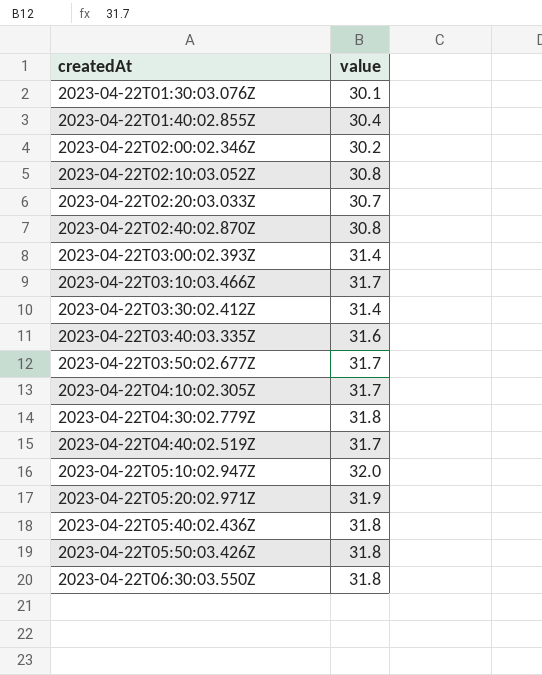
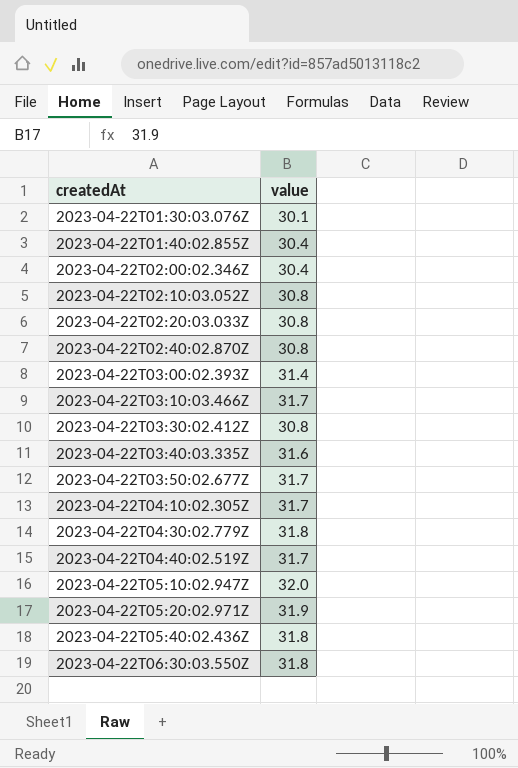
row 2023-04-22T05:50:03.426Z: 31.8 -> none
2023-04-22T02:00:02.346Z | value: 30.2 -> 30.4
2023-04-22T02:20:03.033Z | value: 30.7 -> 30.8
2023-04-22T03:30:02.412Z | value: 31.4 -> 30.8

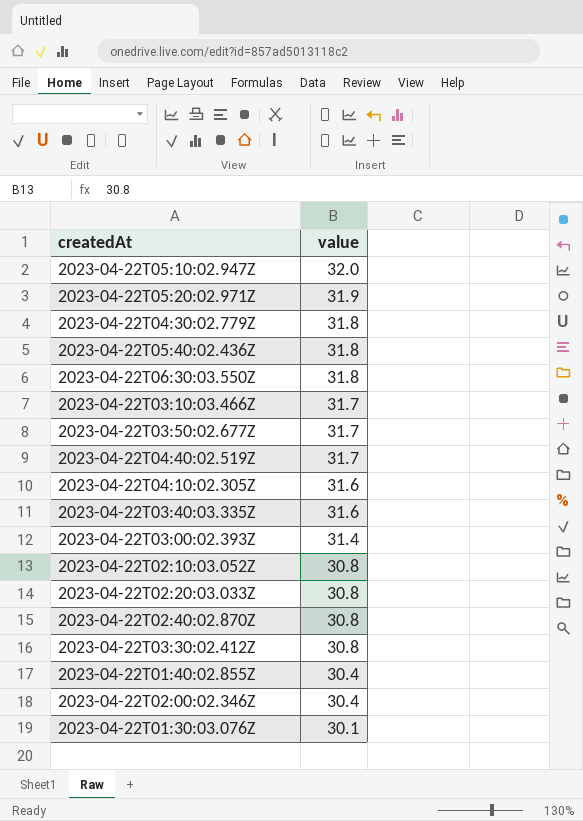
row order: createdAt ascending -> value descending
2023-04-22T04:10:02.305Z | value: 31.7 -> 31.6

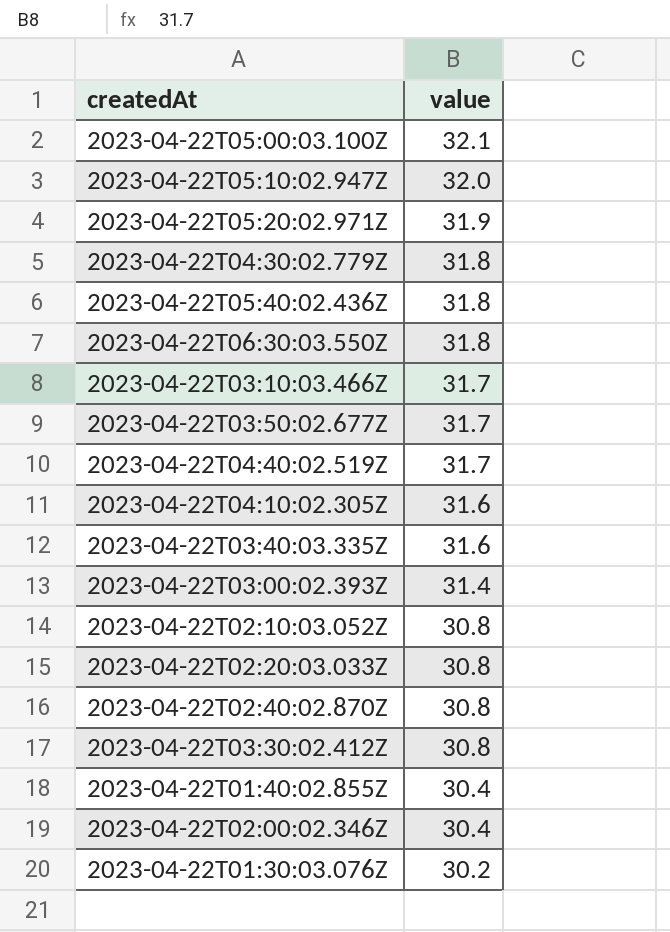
row 2023-04-22T05:00:03.100Z: none -> 32.1
2023-04-22T01:30:03.076Z | value: 30.1 -> 30.2

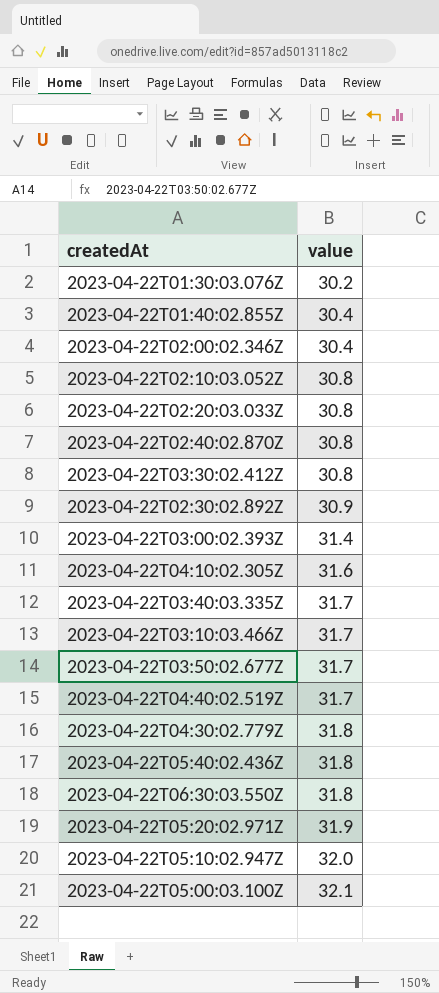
row order: value descending -> value ascending
row 2023-04-22T02:30:02.892Z: none -> 30.9
2023-04-22T03:40:03.335Z | value: 31.6 -> 31.7

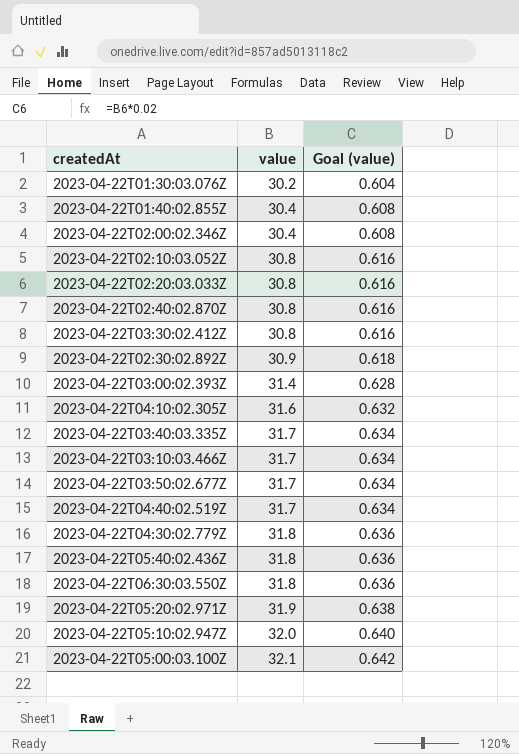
column Goal (value) | formula: none -> [value] * 0.02

